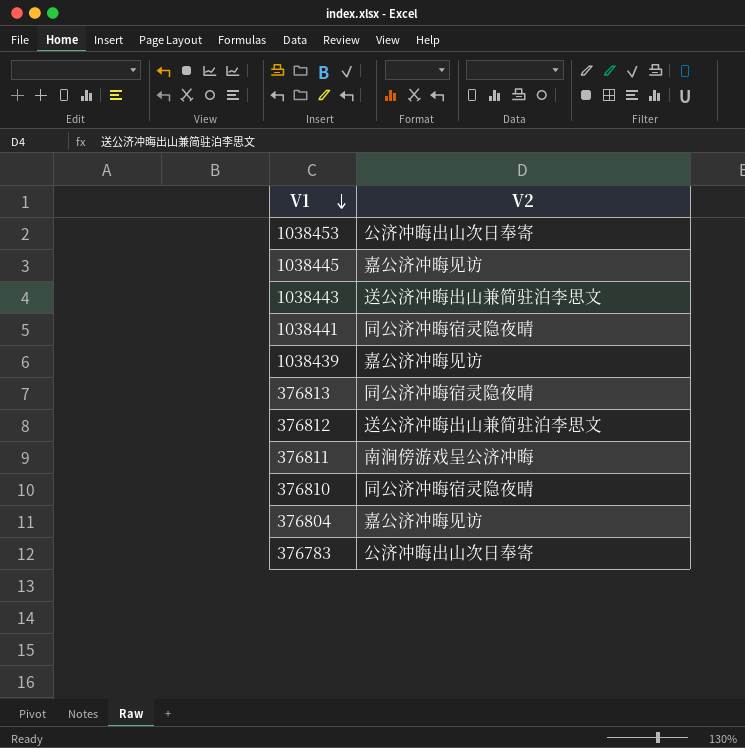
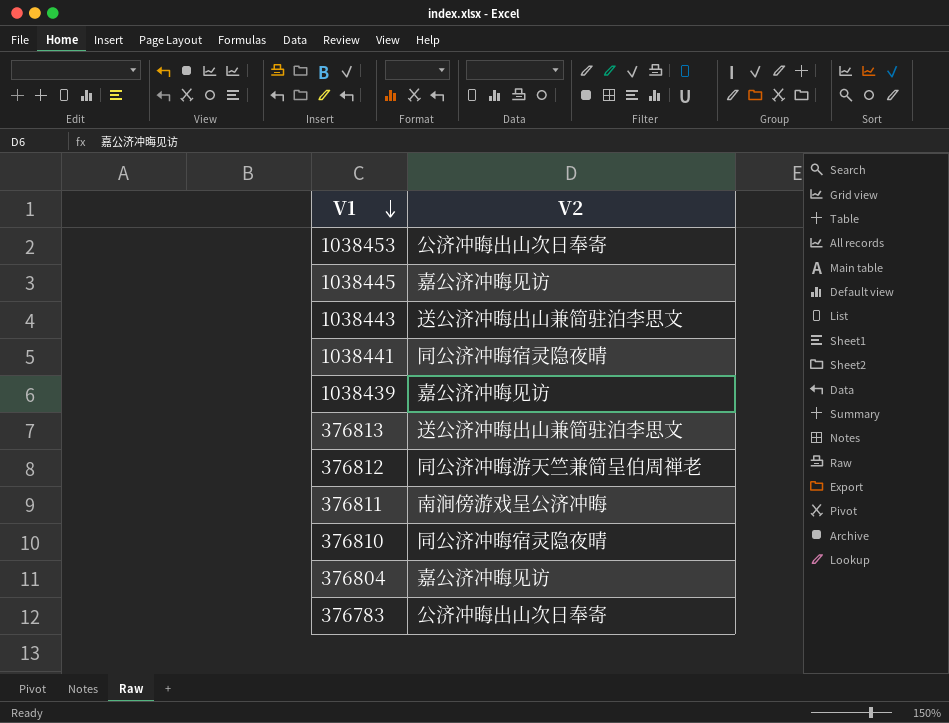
376813 | V2: 同公济冲晦宿灵隐夜晴 -> 送公济冲晦出山兼简驻泊李思文
376812 | V2: 送公济冲晦出山兼简驻泊李思文 -> 同公济冲晦游天竺兼简呈伯周禅老

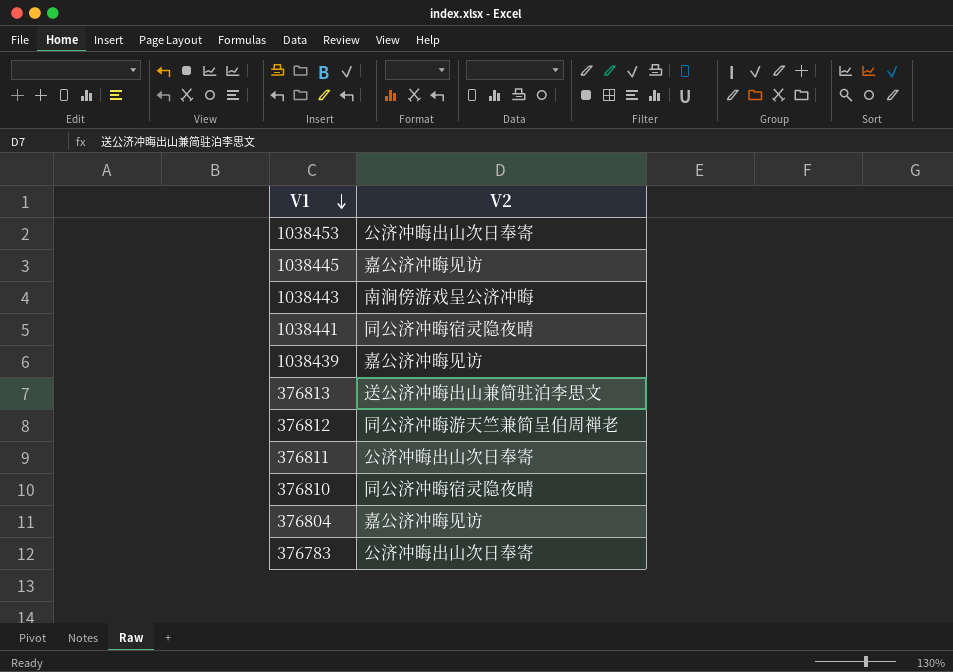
1038443 | V2: 送公济冲晦出山兼简驻泊李思文 -> 南涧傍游戏呈公济冲晦
376811 | V2: 南涧傍游戏呈公济冲晦 -> 公济冲晦出山次日奉寄

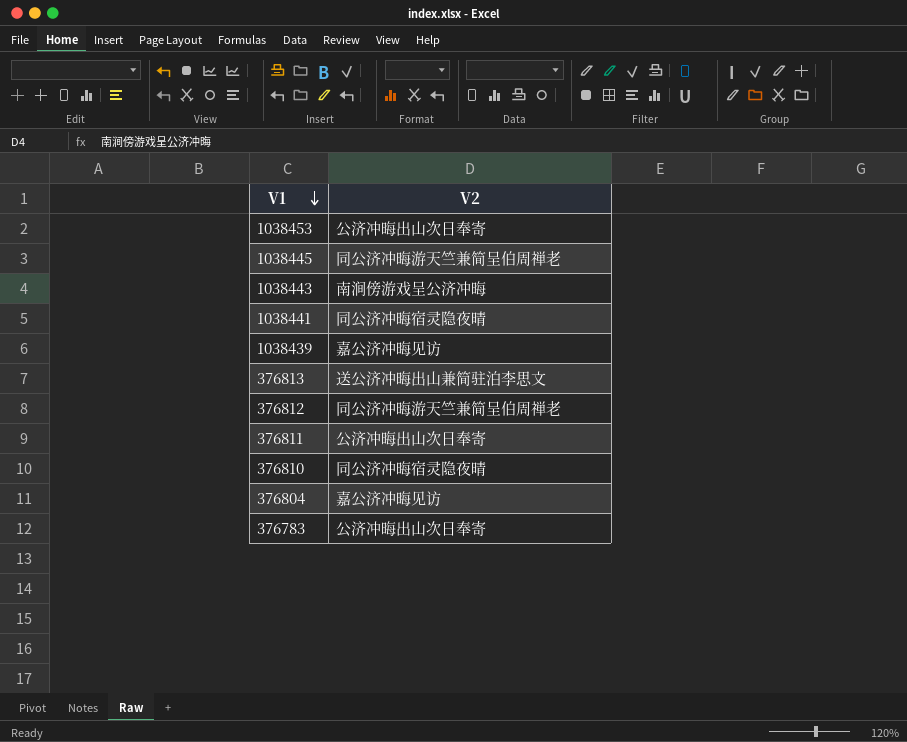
1038445 | V2: 嘉公济冲晦见访 -> 同公济冲晦游天竺兼简呈伯周禅老

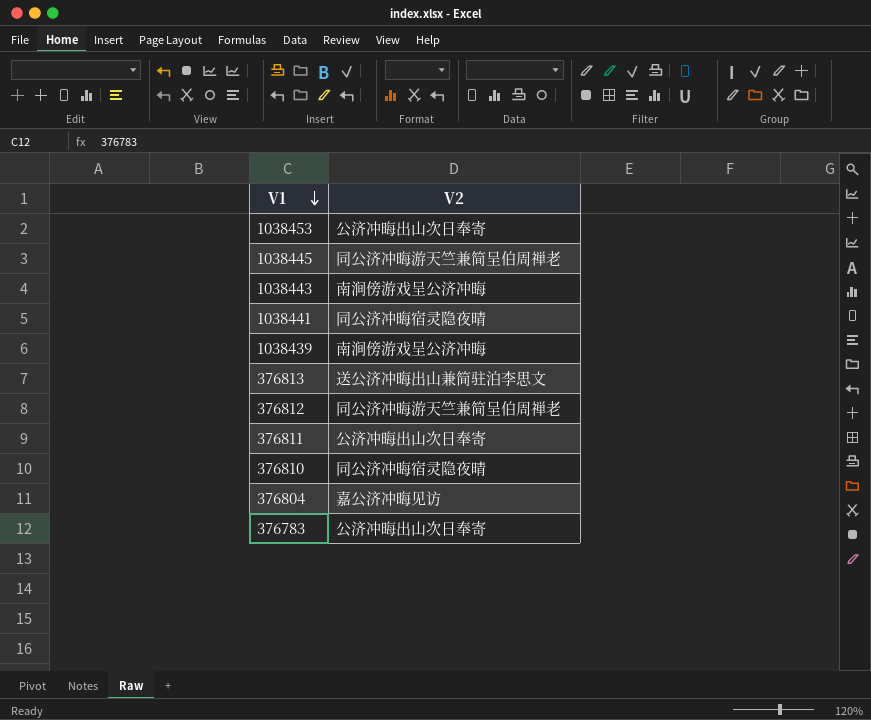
1038439 | V2: 嘉公济冲晦见访 -> 南涧傍游戏呈公济冲晦

